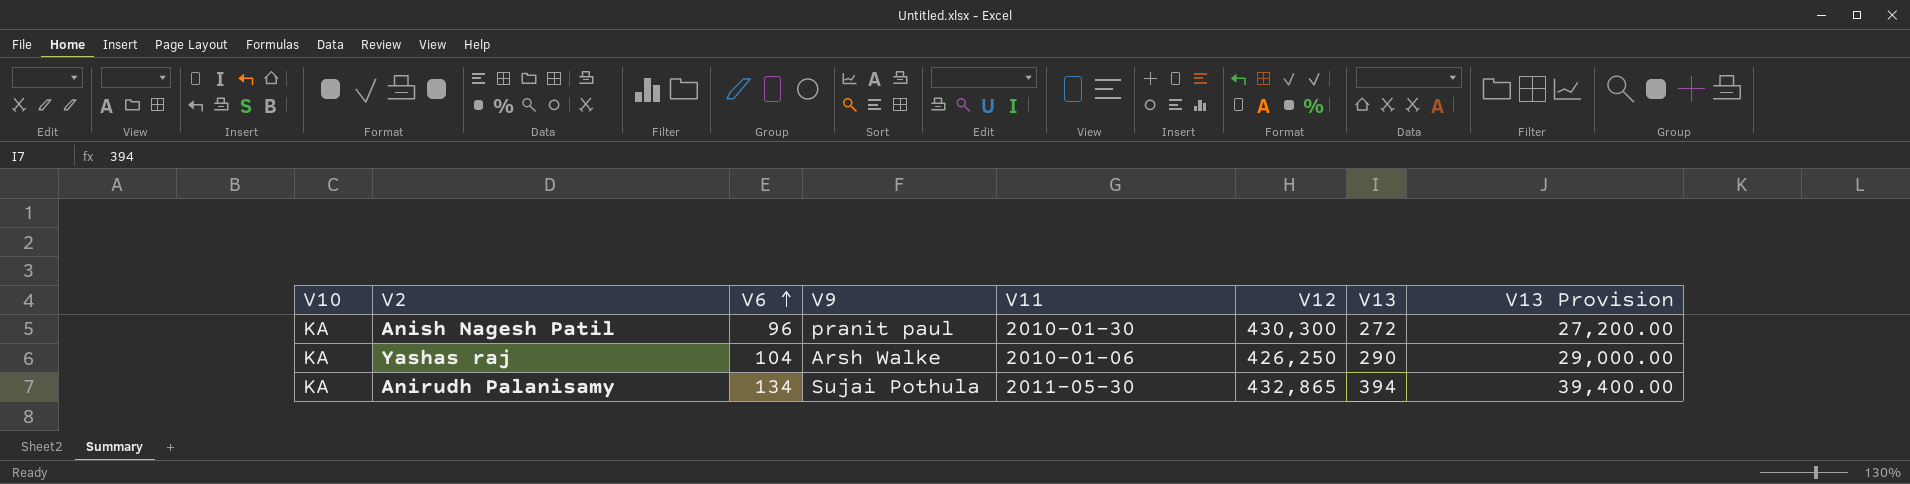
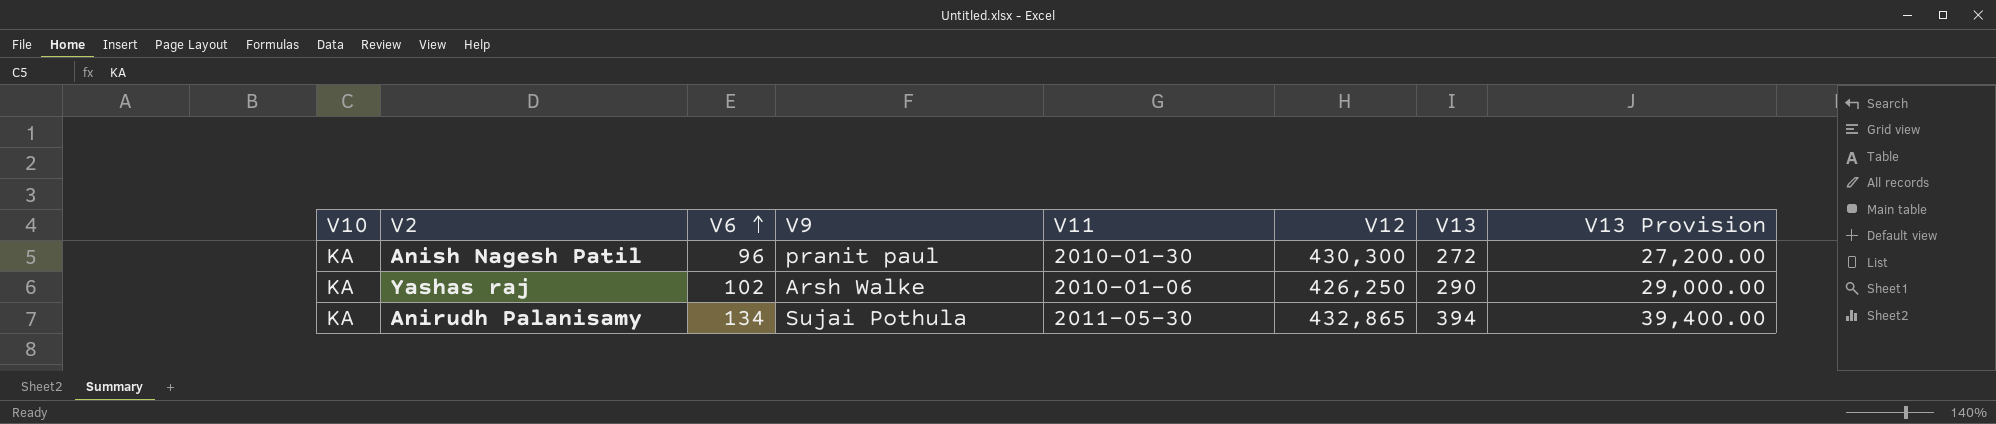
Yashas raj | V6: 104 -> 102

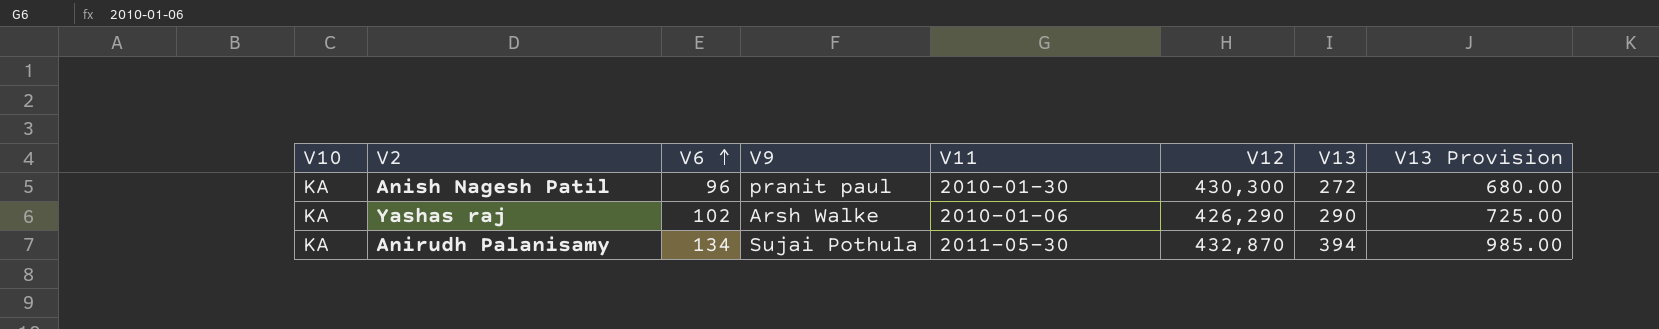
column V13 Provision | formula: [V13] * 100 -> [V13] * 2.5
Yashas raj | V12: 426,250 -> 426,290
Anirudh Palanisamy | V12: 432,865 -> 432,870

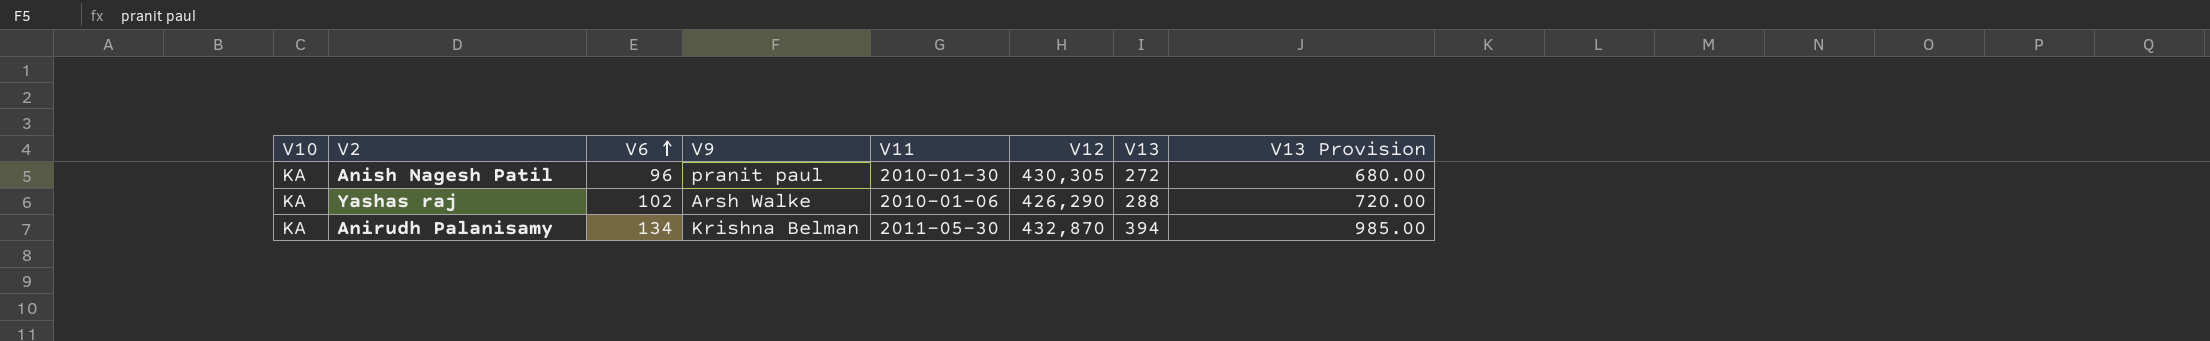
Anish Nagesh Patil | V12: 430,300 -> 430,305
Yashas raj | V13: 290 -> 288
Yashas raj | V13 Provision: 725.00 -> 720.00
Anirudh Palanisamy | V9: Sujai Pothula -> Krishna Belman

